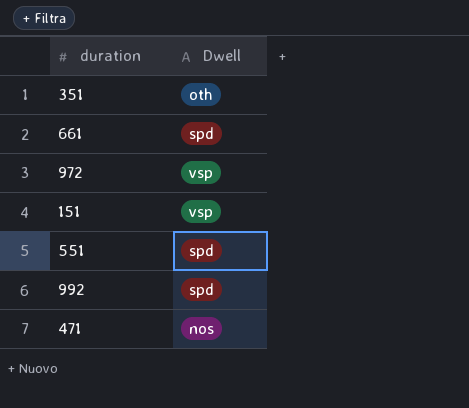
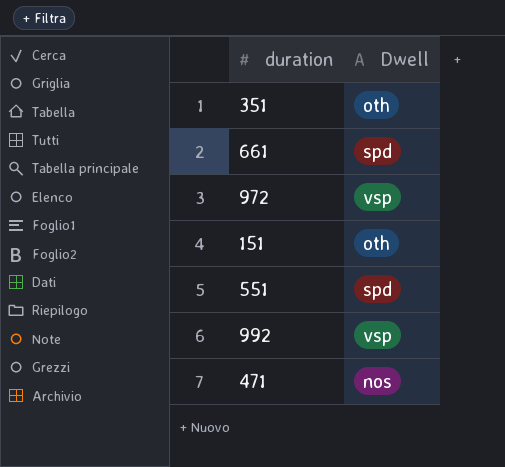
151 | Dwell: vsp -> oth
992 | Dwell: spd -> vsp

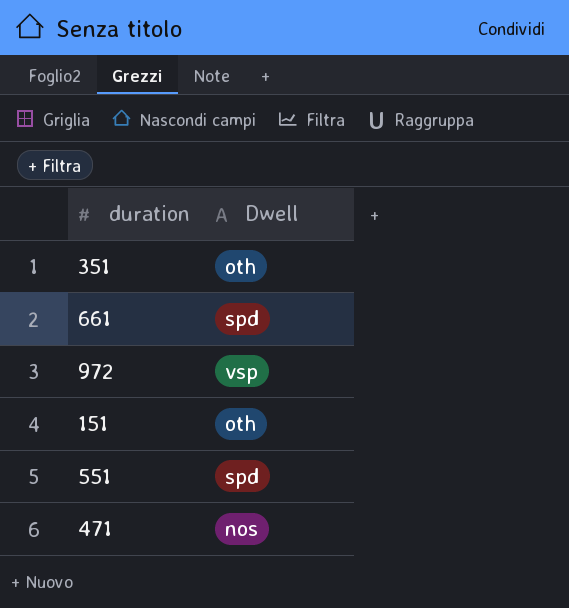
row 992: vsp -> none

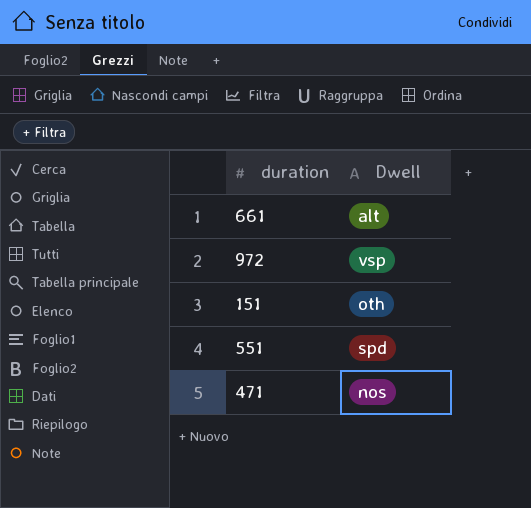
row 351: oth -> none
661 | Dwell: spd -> alt

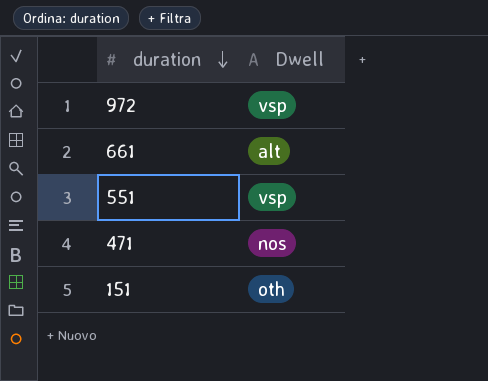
row order: none -> duration descending
551 | Dwell: spd -> vsp

